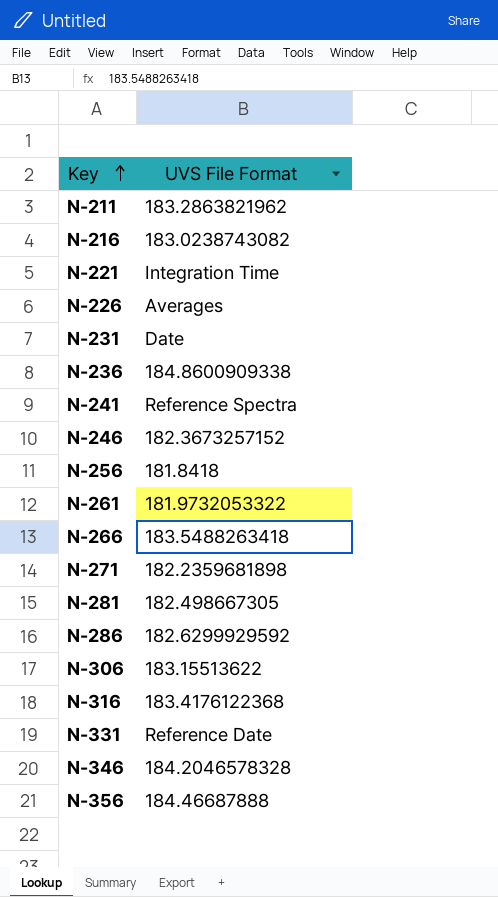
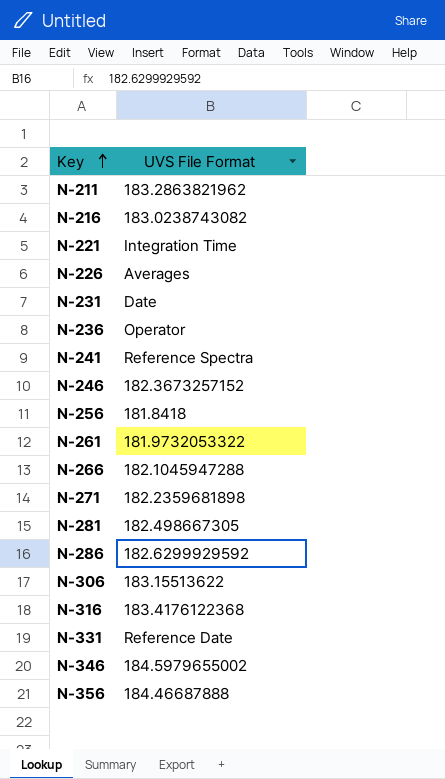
N-236 | UVS File Format: 184.8600909338 -> Operator
N-266 | UVS File Format: 183.5488263418 -> 182.1045947288
N-346 | UVS File Format: 184.2046578328 -> 184.5979655002

